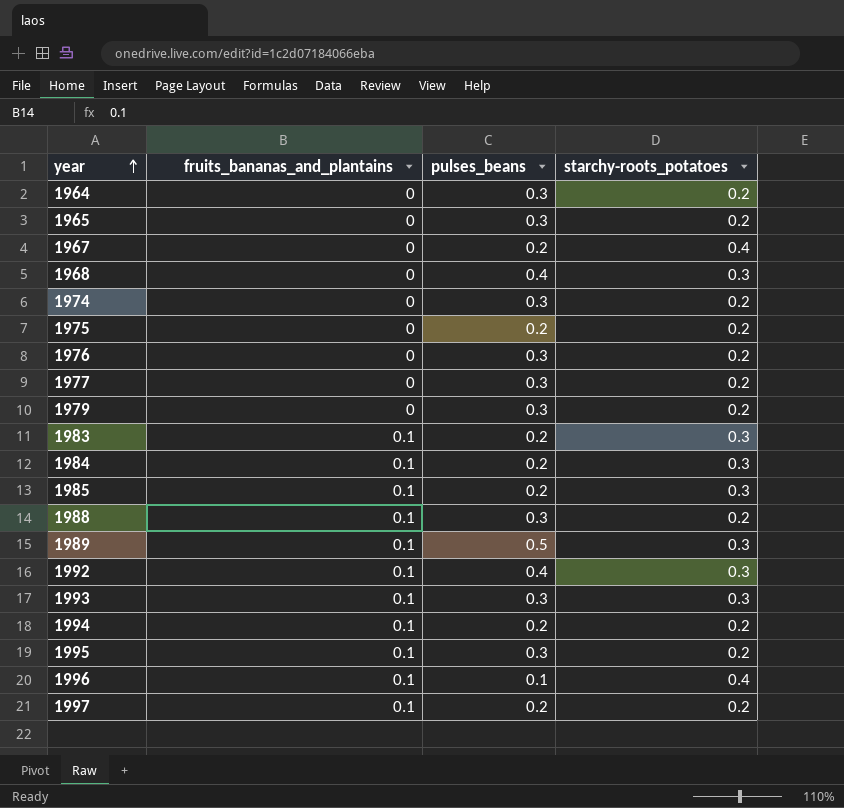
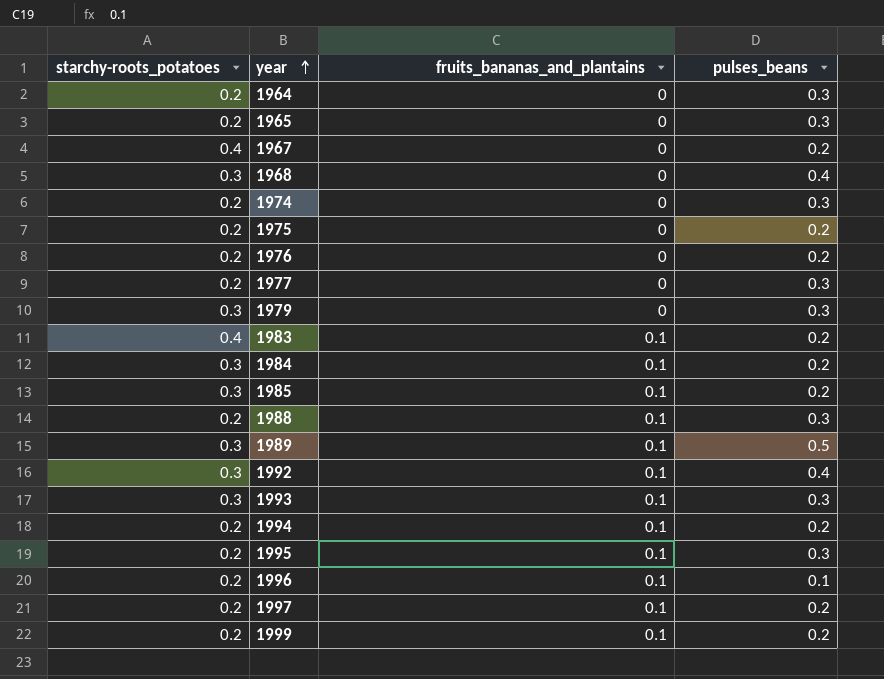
column starchy-roots_potatoes | position: 4 -> 1
1976 | pulses_beans: 0.3 -> 0.2
1979 | starchy-roots_potatoes: 0.2 -> 0.3
1983 | starchy-roots_potatoes: 0.3 -> 0.4
1996 | starchy-roots_potatoes: 0.4 -> 0.2
row 1999: none -> 0.2 | 0.1 | 0.2

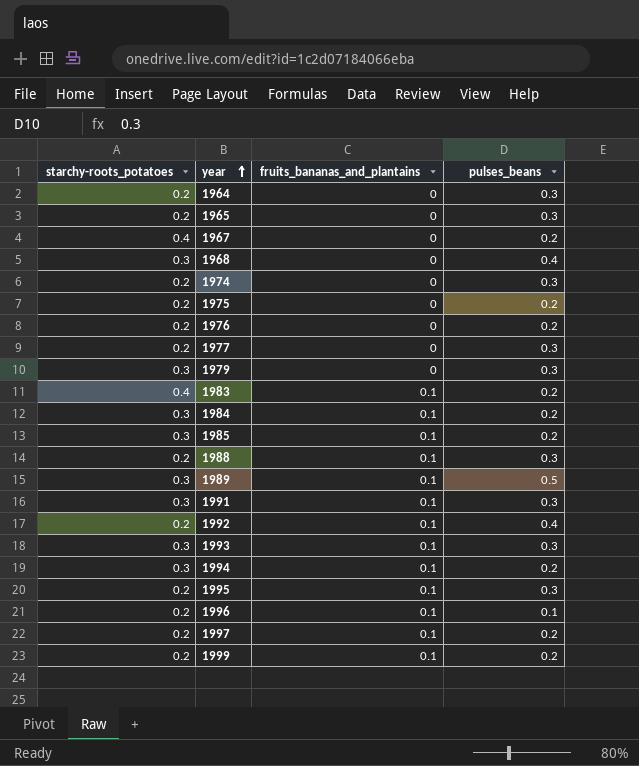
row 1991: none -> 0.3 | 0.1 | 0.3
1992 | starchy-roots_potatoes: 0.3 -> 0.2
1994 | starchy-roots_potatoes: 0.2 -> 0.3

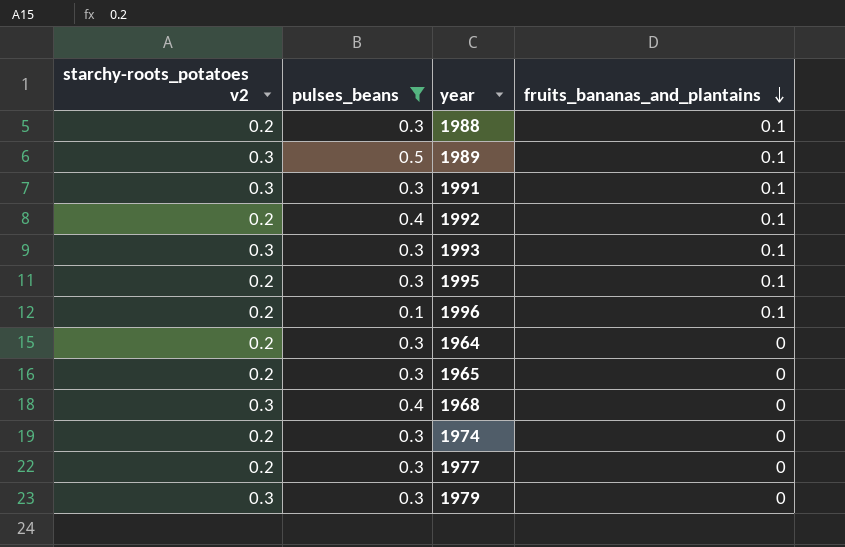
filter: none -> pulses_beans != 0.2
row order: year ascending -> fruits_bananas_and_plantains descending
column name: starchy-roots_potatoes -> starchy-roots_potatoes v2
column pulses_beans | position: 4 -> 2

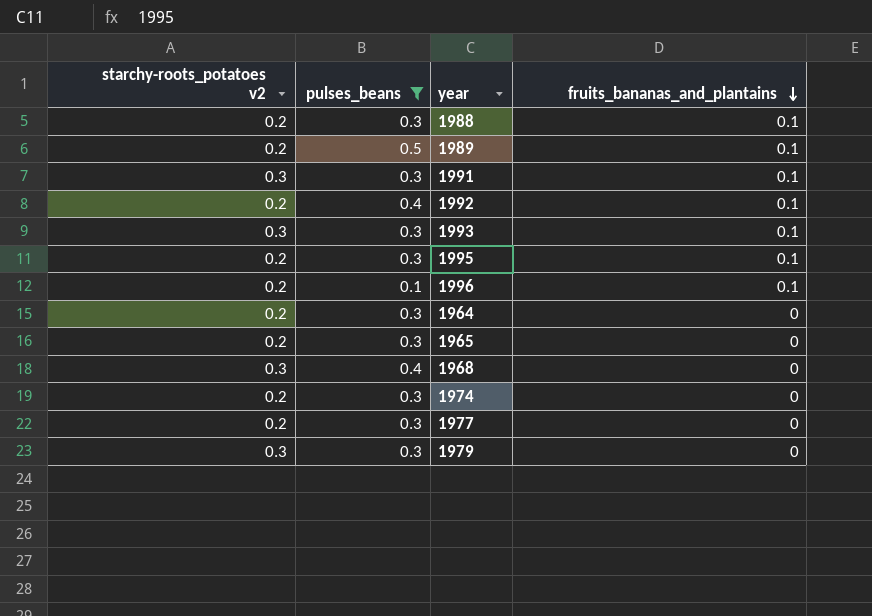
1989 | starchy-roots_potatoes v2: 0.3 -> 0.2

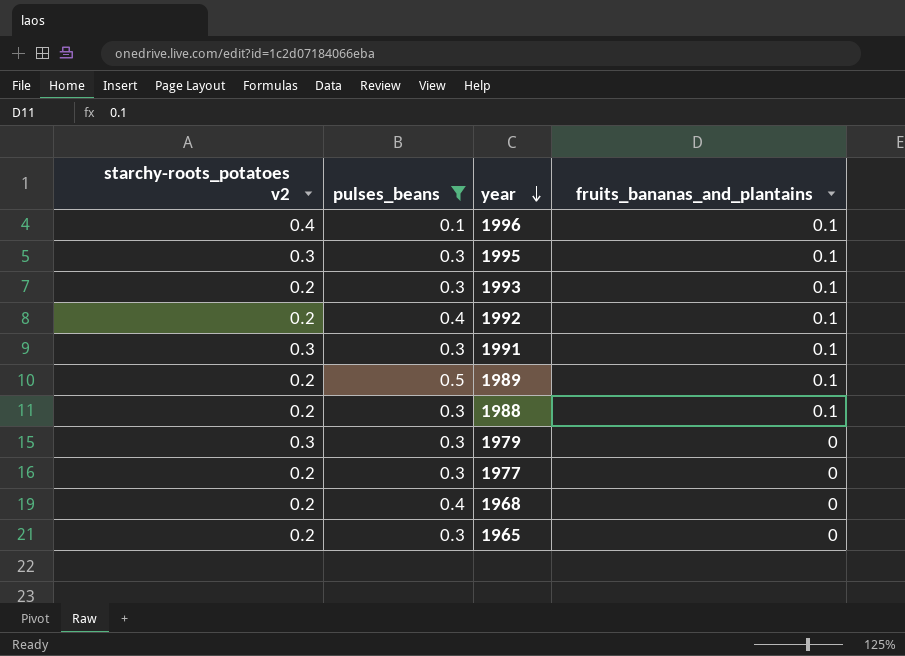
row order: fruits_bananas_and_plantains descending -> year descending
row 1964: 0.2 | 0.3 | 0 -> none
row 1974: 0.2 | 0.3 | 0 -> none
1996 | starchy-roots_potatoes v2: 0.2 -> 0.4
1995 | starchy-roots_potatoes v2: 0.2 -> 0.3
1993 | starchy-roots_potatoes v2: 0.3 -> 0.2
1968 | starchy-roots_potatoes v2: 0.3 -> 0.2

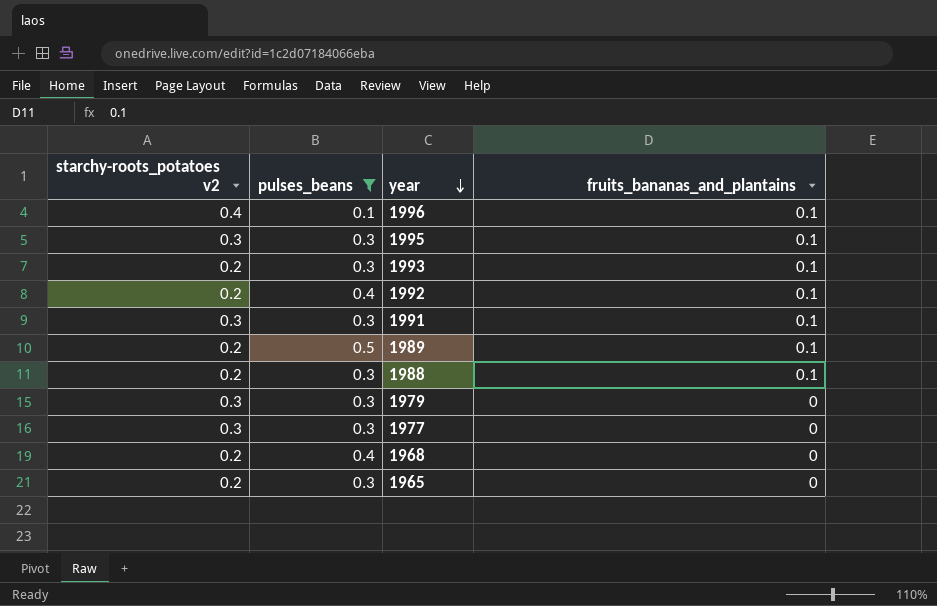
1977 | starchy-roots_potatoes v2: 0.2 -> 0.3

